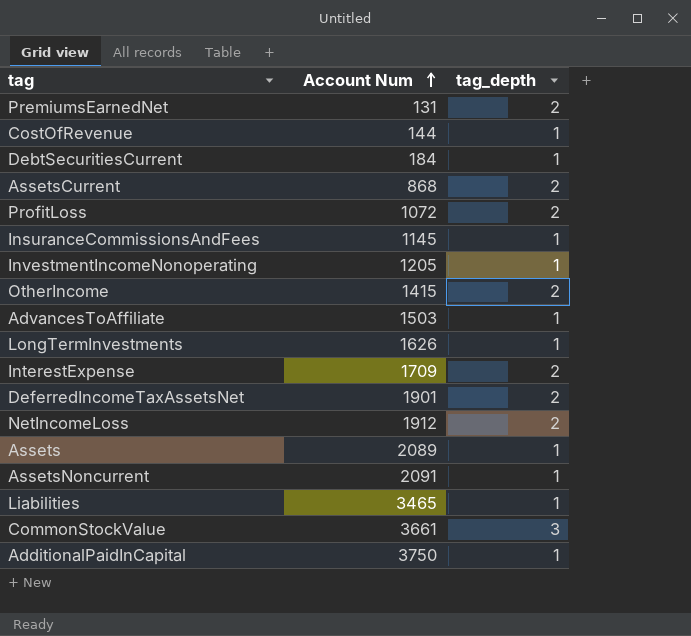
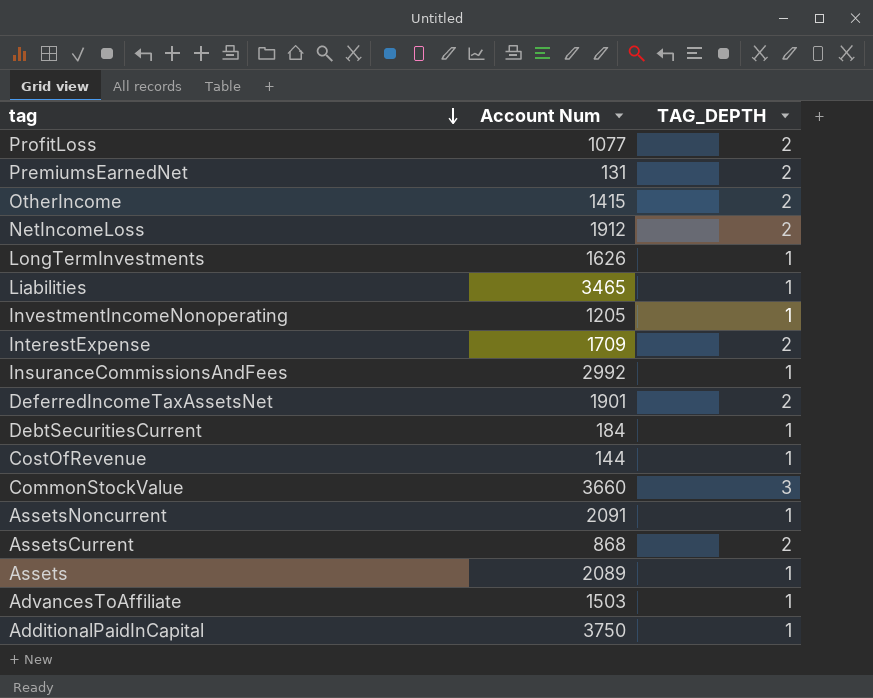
row order: Account Num ascending -> tag descending
column name: tag_depth -> TAG_DEPTH
ProfitLoss | Account Num: 1072 -> 1077
InsuranceCommissionsAndFees | Account Num: 1145 -> 2992
CommonStockValue | Account Num: 3661 -> 3660

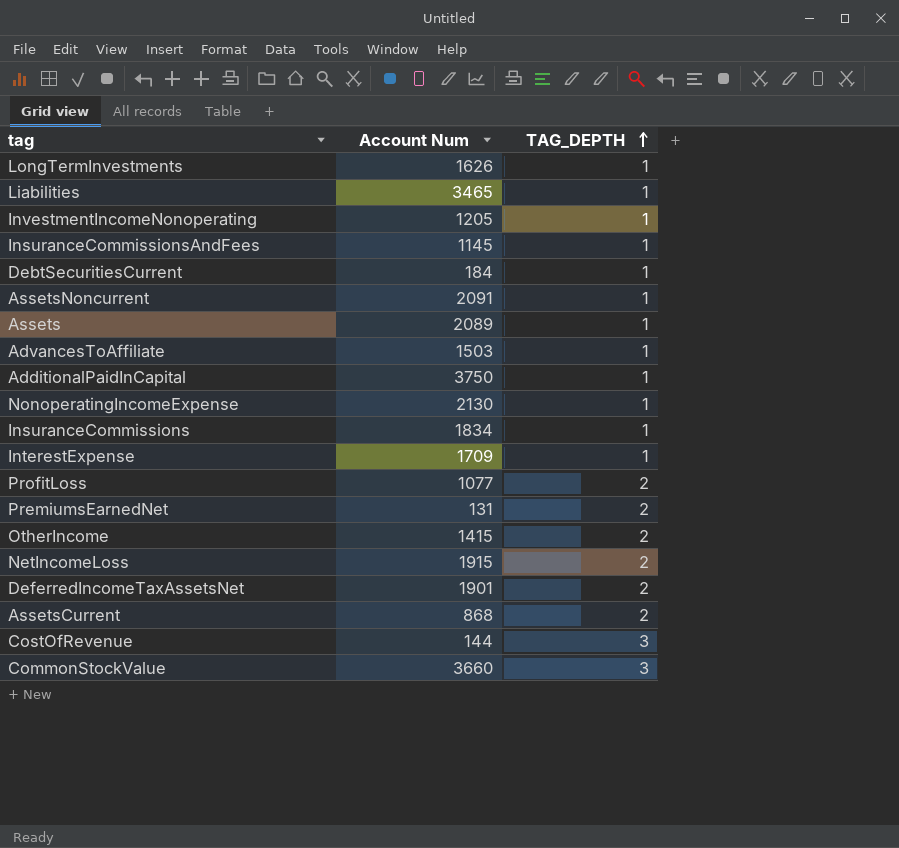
row order: tag descending -> TAG_DEPTH ascending
InsuranceCommissionsAndFees | Account Num: 2992 -> 1145
row NonoperatingIncomeExpense: none -> 2130 | 1
row InsuranceCommissions: none -> 1834 | 1
InterestExpense | TAG_DEPTH: 2 -> 1
NetIncomeLoss | Account Num: 1912 -> 1915
CostOfRevenue | TAG_DEPTH: 1 -> 3

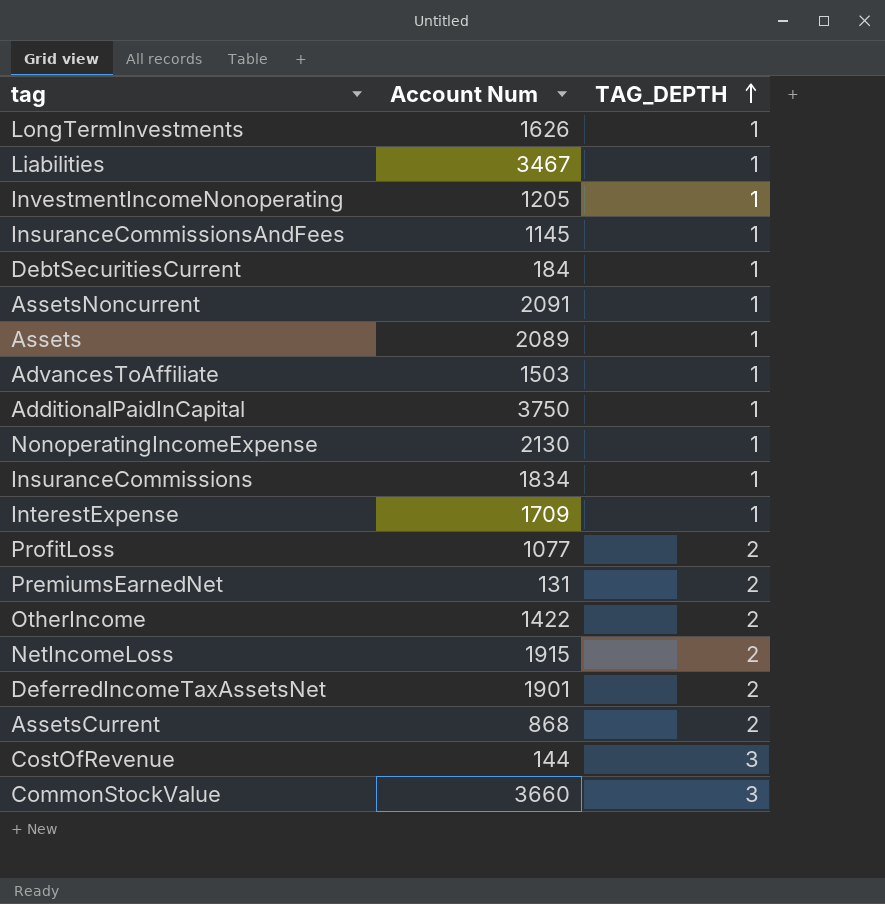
Liabilities | Account Num: 3465 -> 3467
OtherIncome | Account Num: 1415 -> 1422

